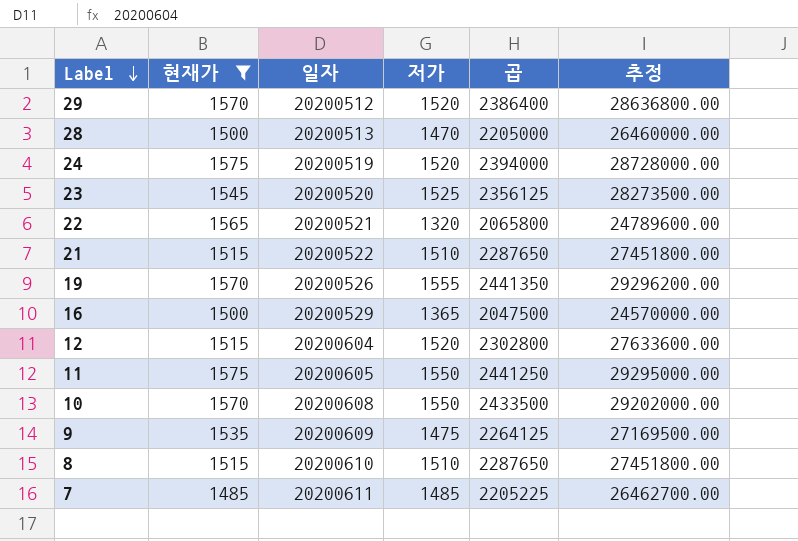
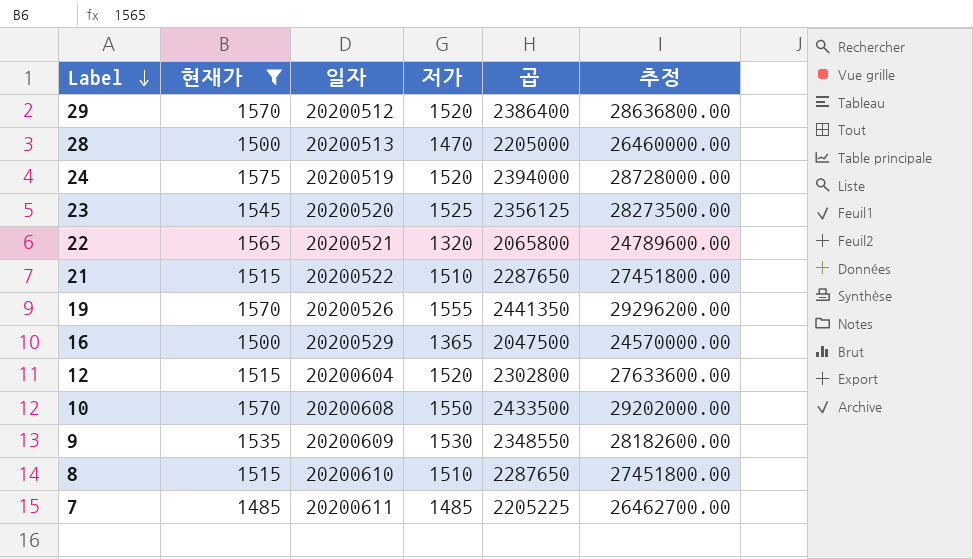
row 11: 1575 | 20200605 | 1550 | 2441250 | 29295000.00 -> none
9 | 저가: 1475 -> 1530
9 | 곱: 2264125 -> 2348550
9 | 추정: 27169500.00 -> 28182600.00

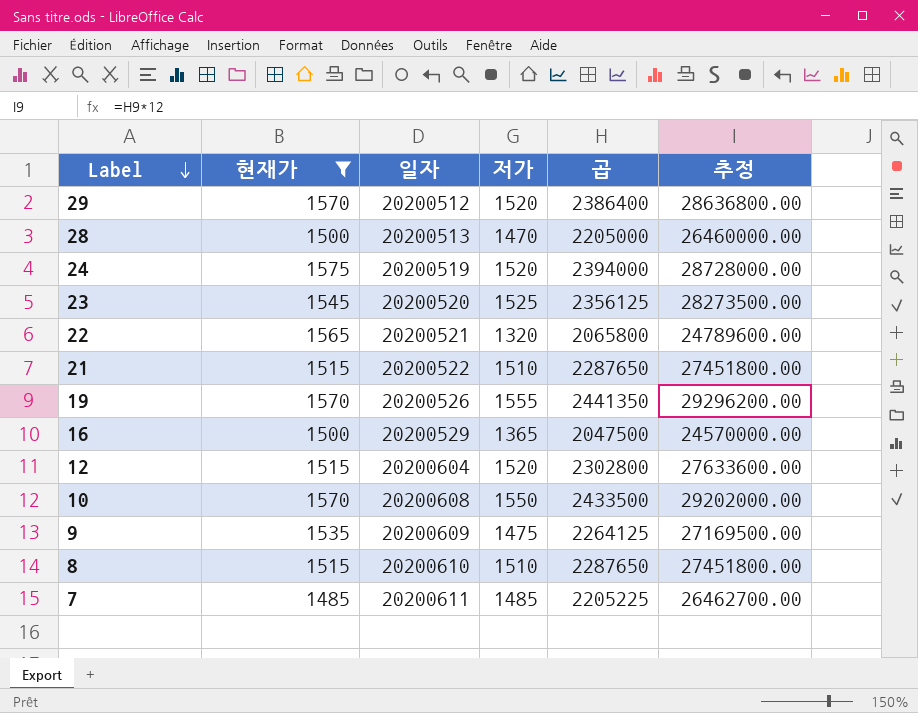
9 | 저가: 1530 -> 1475
9 | 곱: 2348550 -> 2264125
9 | 추정: 28182600.00 -> 27169500.00

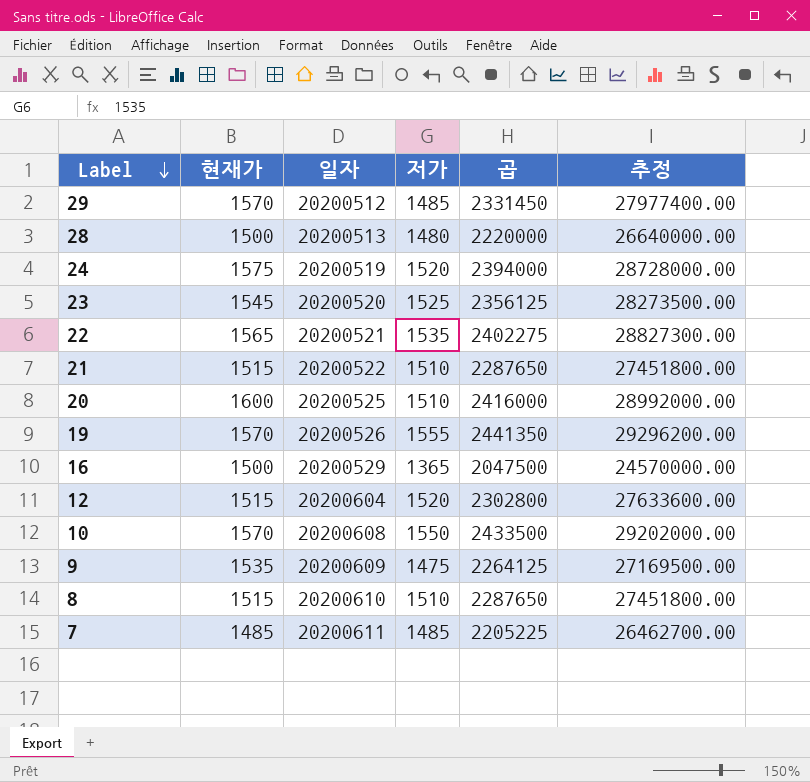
filter: 현재가 != 1600 -> none
29 | 저가: 1520 -> 1485
29 | 곱: 2386400 -> 2331450
29 | 추정: 28636800.00 -> 27977400.00
28 | 저가: 1470 -> 1480
28 | 곱: 2205000 -> 2220000
28 | 추정: 26460000.00 -> 26640000.00
22 | 저가: 1320 -> 1535
22 | 곱: 2065800 -> 2402275
22 | 추정: 24789600.00 -> 28827300.00

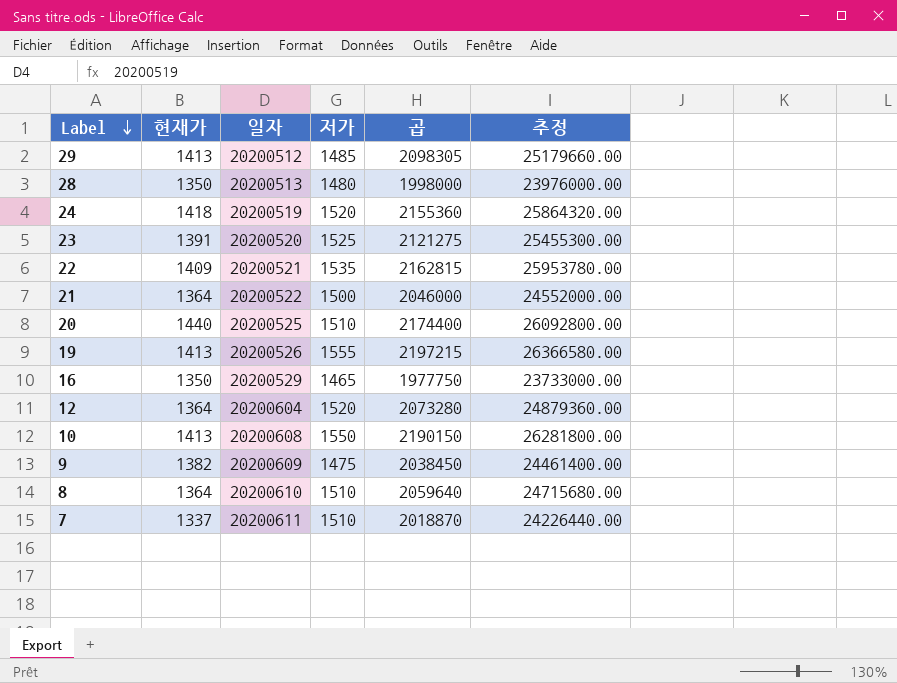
29 | 현재가: 1570 -> 1413
29 | 곱: 2331450 -> 2098305
29 | 추정: 27977400.00 -> 25179660.00
28 | 현재가: 1500 -> 1350
28 | 곱: 2220000 -> 1998000
28 | 추정: 26640000.00 -> 23976000.00
24 | 현재가: 1575 -> 1418
24 | 곱: 2394000 -> 2155360
24 | 추정: 28728000.00 -> 25864320.00
23 | 현재가: 1545 -> 1391
23 | 곱: 2356125 -> 2121275
23 | 추정: 28273500.00 -> 25455300.00
22 | 현재가: 1565 -> 1409
22 | 곱: 2402275 -> 2162815
22 | 추정: 28827300.00 -> 25953780.00
21 | 현재가: 1515 -> 1364
21 | 저가: 1510 -> 1500
21 | 곱: 2287650 -> 2046000
21 | 추정: 27451800.00 -> 24552000.00
20 | 현재가: 1600 -> 1440
20 | 곱: 2416000 -> 2174400
20 | 추정: 28992000.00 -> 26092800.00
19 | 현재가: 1570 -> 1413
19 | 곱: 2441350 -> 2197215
19 | 추정: 29296200.00 -> 26366580.00
16 | 현재가: 1500 -> 1350
16 | 저가: 1365 -> 1465
16 | 곱: 2047500 -> 1977750
16 | 추정: 24570000.00 -> 23733000.00
12 | 현재가: 1515 -> 1364
12 | 곱: 2302800 -> 2073280
12 | 추정: 27633600.00 -> 24879360.00
10 | 현재가: 1570 -> 1413
10 | 곱: 2433500 -> 2190150
10 | 추정: 29202000.00 -> 26281800.00
9 | 현재가: 1535 -> 1382
9 | 곱: 2264125 -> 2038450
9 | 추정: 27169500.00 -> 24461400.00
8 | 현재가: 1515 -> 1364
8 | 곱: 2287650 -> 2059640
8 | 추정: 27451800.00 -> 24715680.00
7 | 현재가: 1485 -> 1337
7 | 저가: 1485 -> 1510
7 | 곱: 2205225 -> 2018870
7 | 추정: 26462700.00 -> 24226440.00

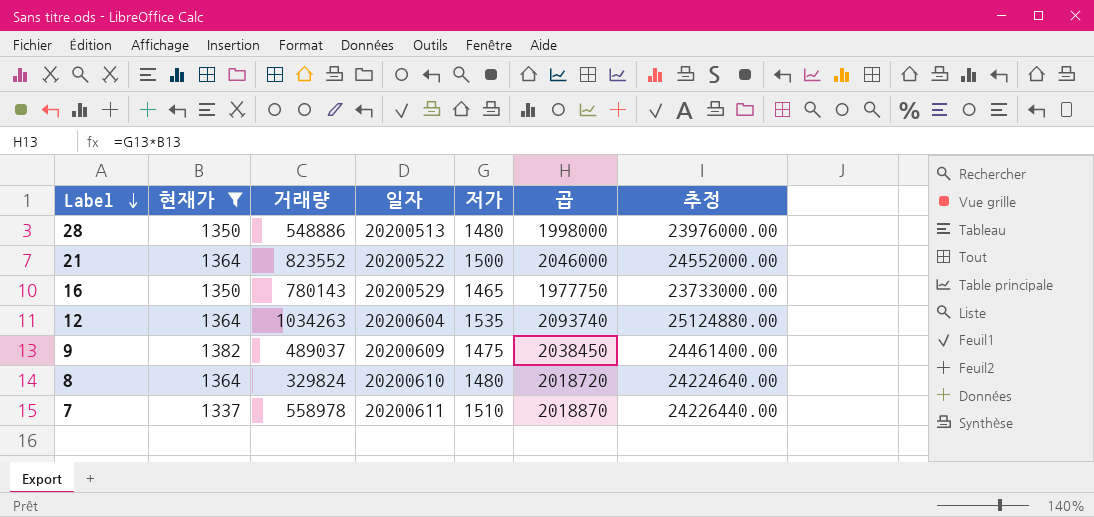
filter: none -> 현재가 <= 1382
column 거래량 | position: none -> 3
12 | 저가: 1520 -> 1535
12 | 곱: 2073280 -> 2093740
12 | 추정: 24879360.00 -> 25124880.00
8 | 저가: 1510 -> 1480
8 | 곱: 2059640 -> 2018720
8 | 추정: 24715680.00 -> 24224640.00

